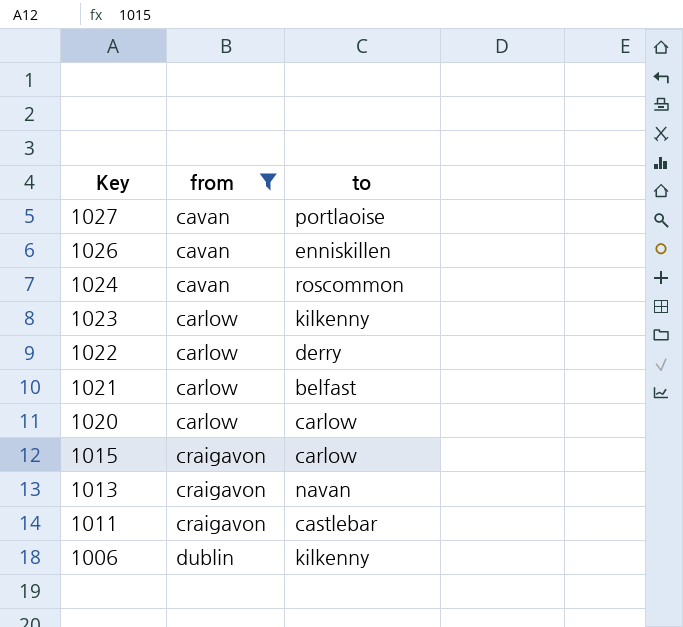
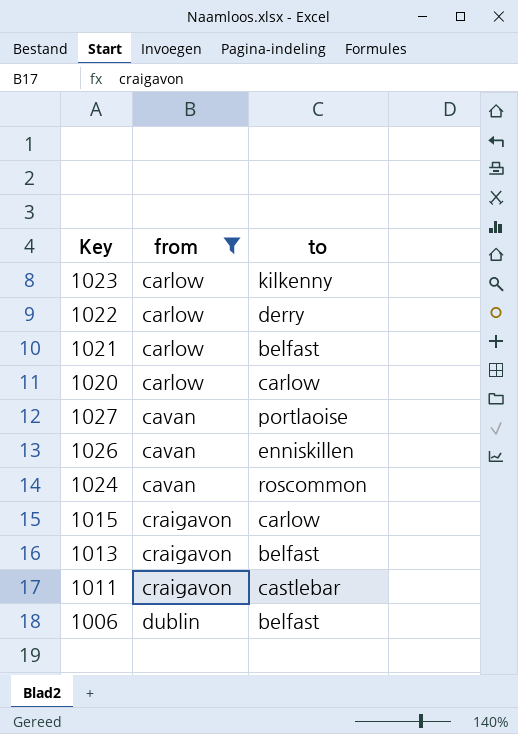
row order: Key descending -> from ascending
1013 | to: navan -> belfast
1006 | to: kilkenny -> belfast

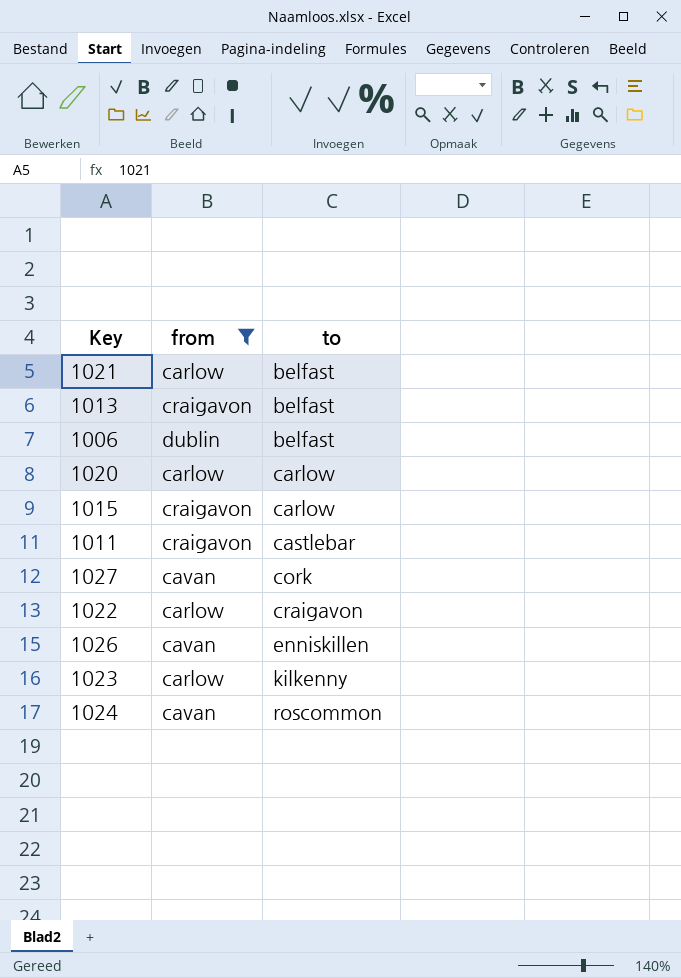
row order: from ascending -> to ascending
1027 | to: portlaoise -> cork
1022 | to: derry -> craigavon

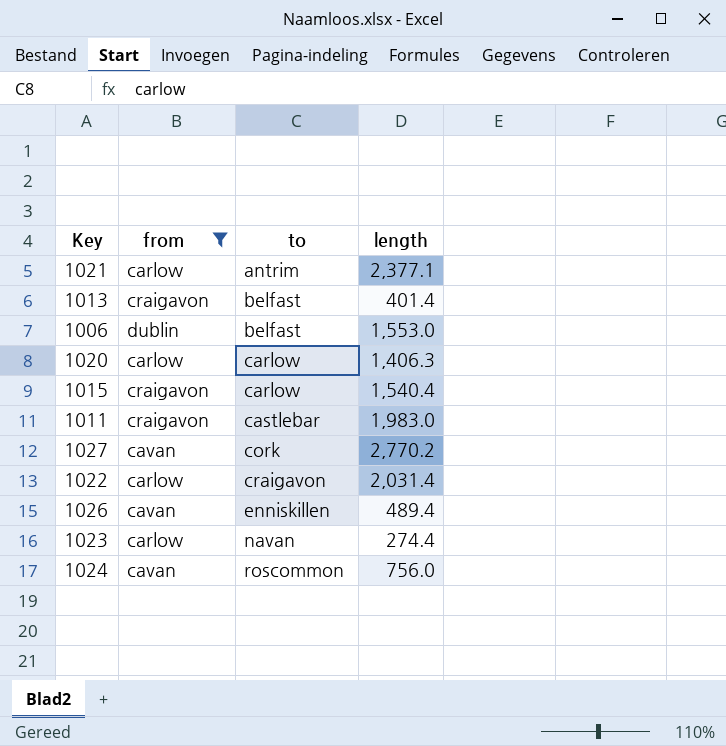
column length | position: none -> 4
1021 | to: belfast -> antrim
1023 | to: kilkenny -> navan

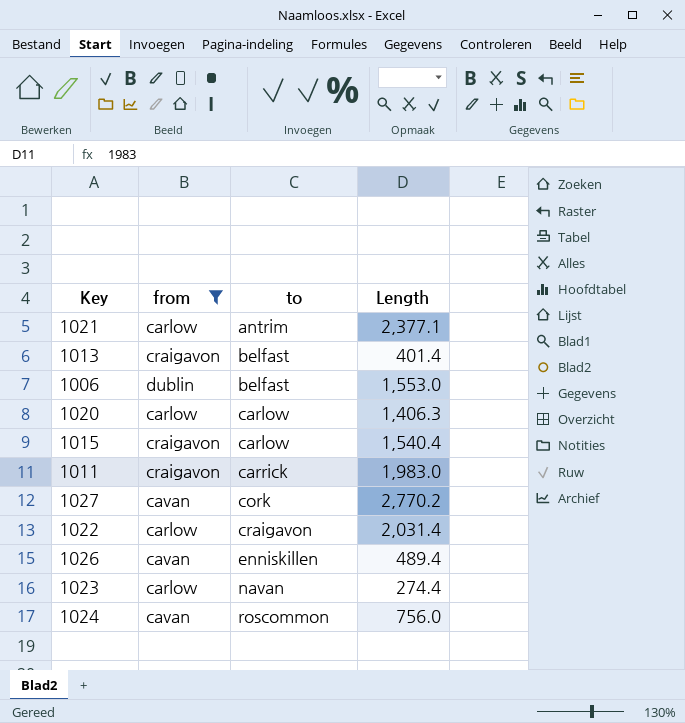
column name: length -> Length
1011 | to: castlebar -> carrick

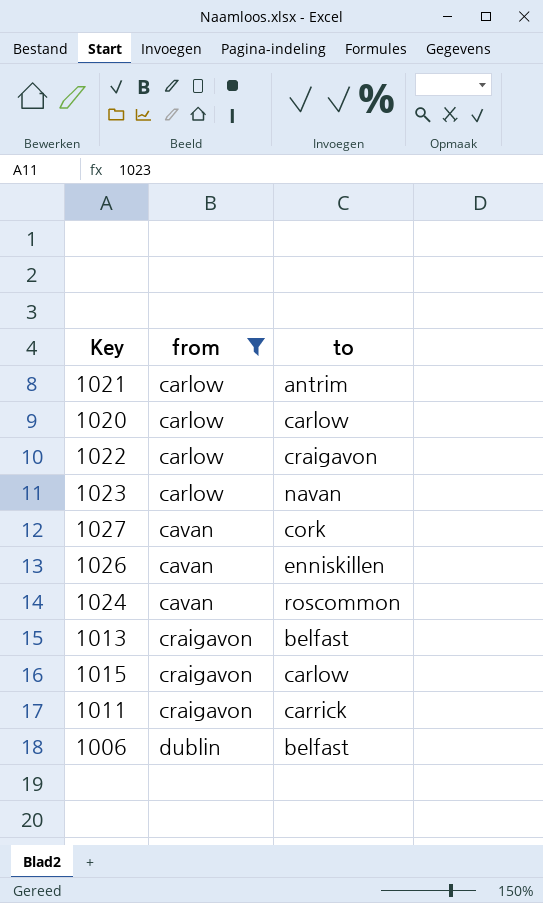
row order: to ascending -> from ascending
column Length | position: 4 -> none

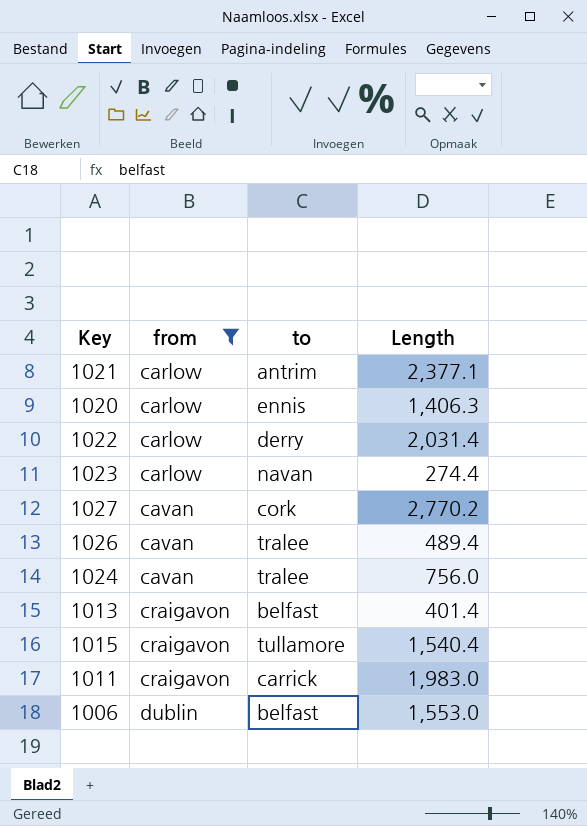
column Length | position: none -> 4
1020 | to: carlow -> ennis
1022 | to: craigavon -> derry
1026 | to: enniskillen -> tralee
1024 | to: roscommon -> tralee
1015 | to: carlow -> tullamore

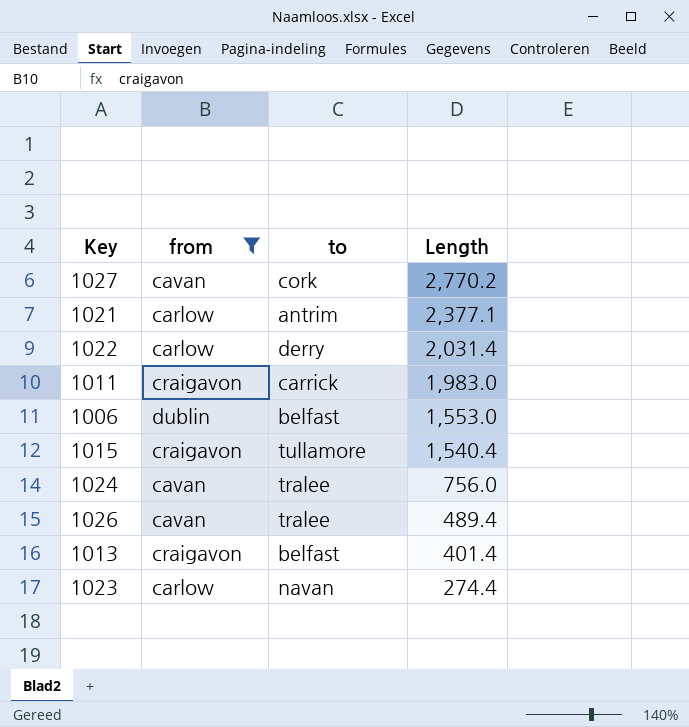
row order: from ascending -> Length descending
row 1020: carlow | ennis | 1,406.3 -> none

